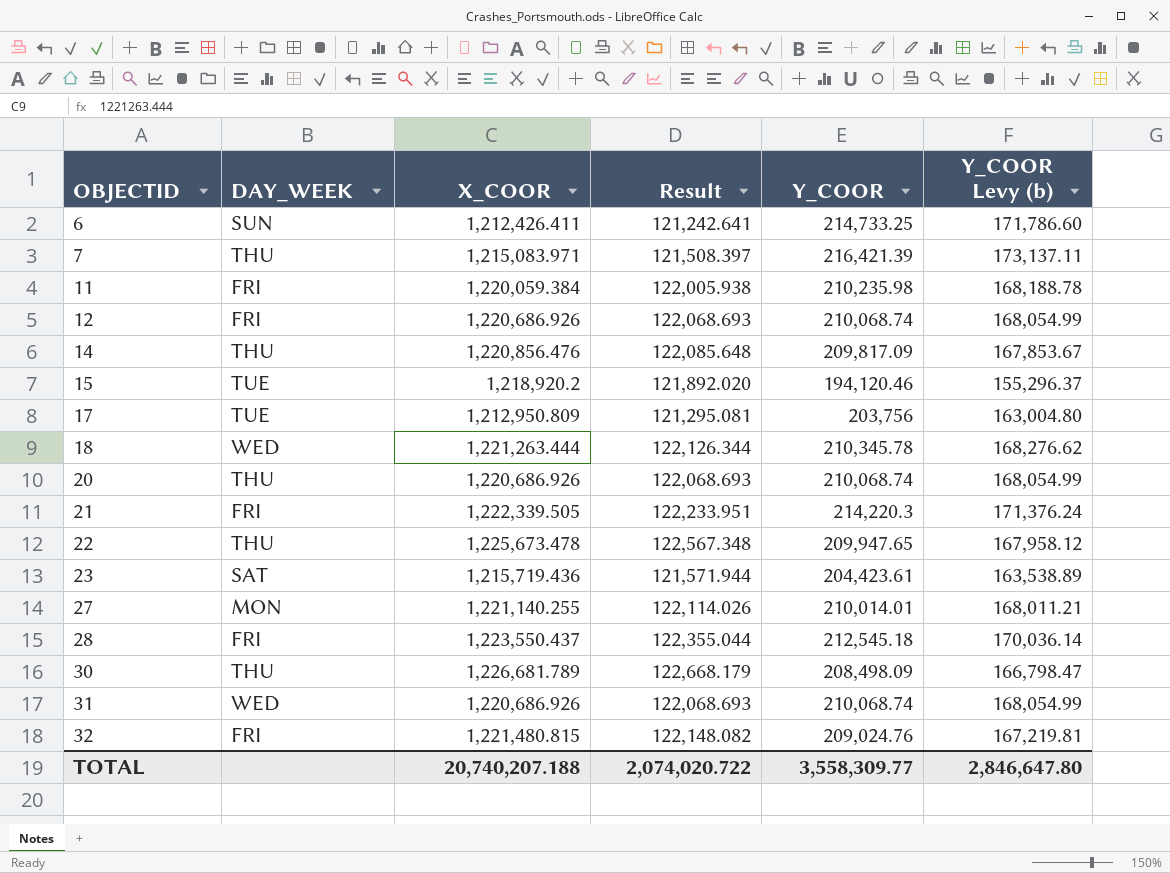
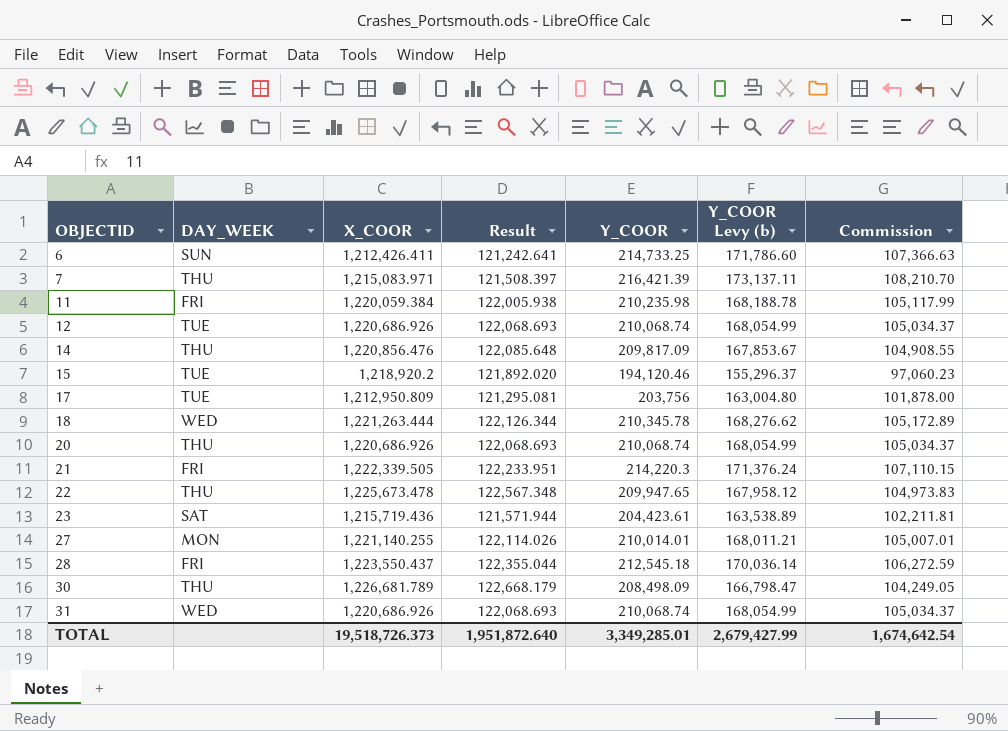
column Commission | formula: none -> [Y_COOR] * 0.5
row 32: FRI | 1,221,480.815 | 122,148.082 | 209,024.76 | 167,219.81 -> none
12 | DAY_WEEK: FRI -> TUE
TOTAL | X_COOR: 20,740,207.188 -> 19,518,726.373
TOTAL | Result: 2,074,020.722 -> 1,951,872.640
TOTAL | Y_COOR: 3,558,309.77 -> 3,349,285.01
TOTAL | Y_COOR Levy (b): 2,846,647.80 -> 2,679,427.99

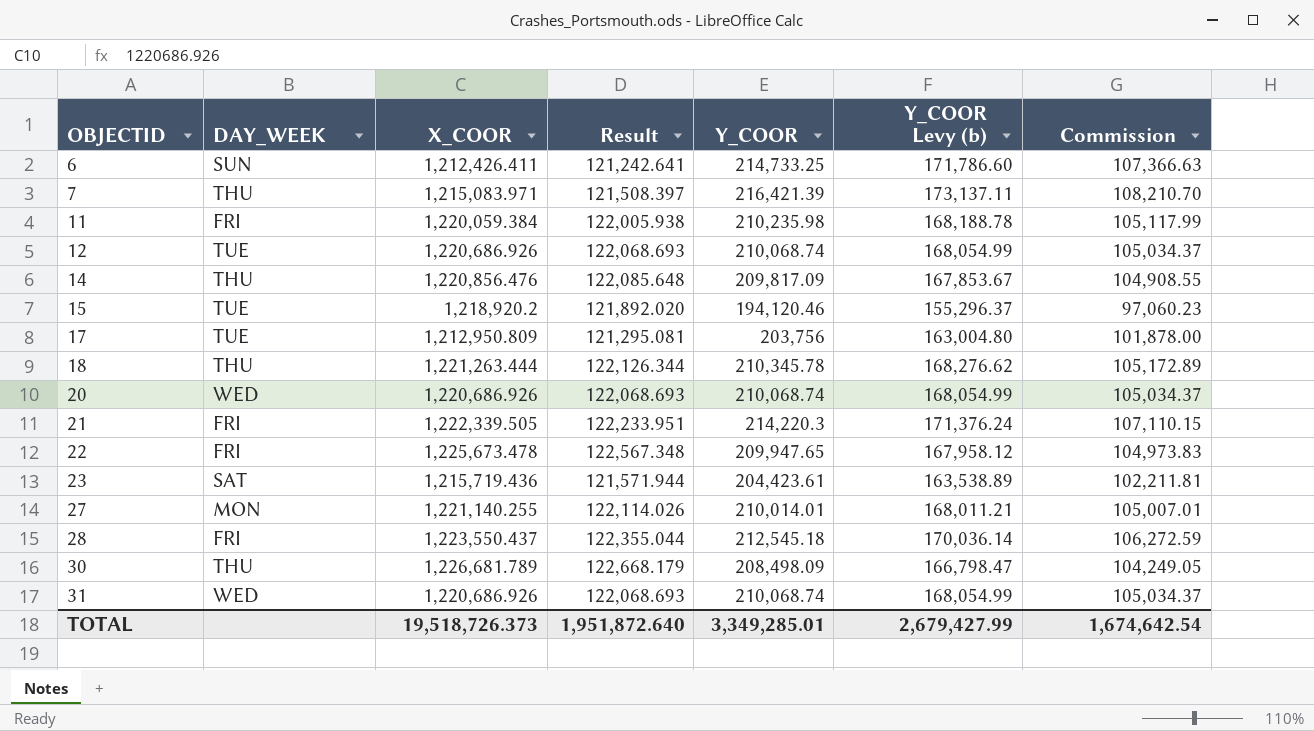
18 | DAY_WEEK: WED -> THU
20 | DAY_WEEK: THU -> WED
22 | DAY_WEEK: THU -> FRI

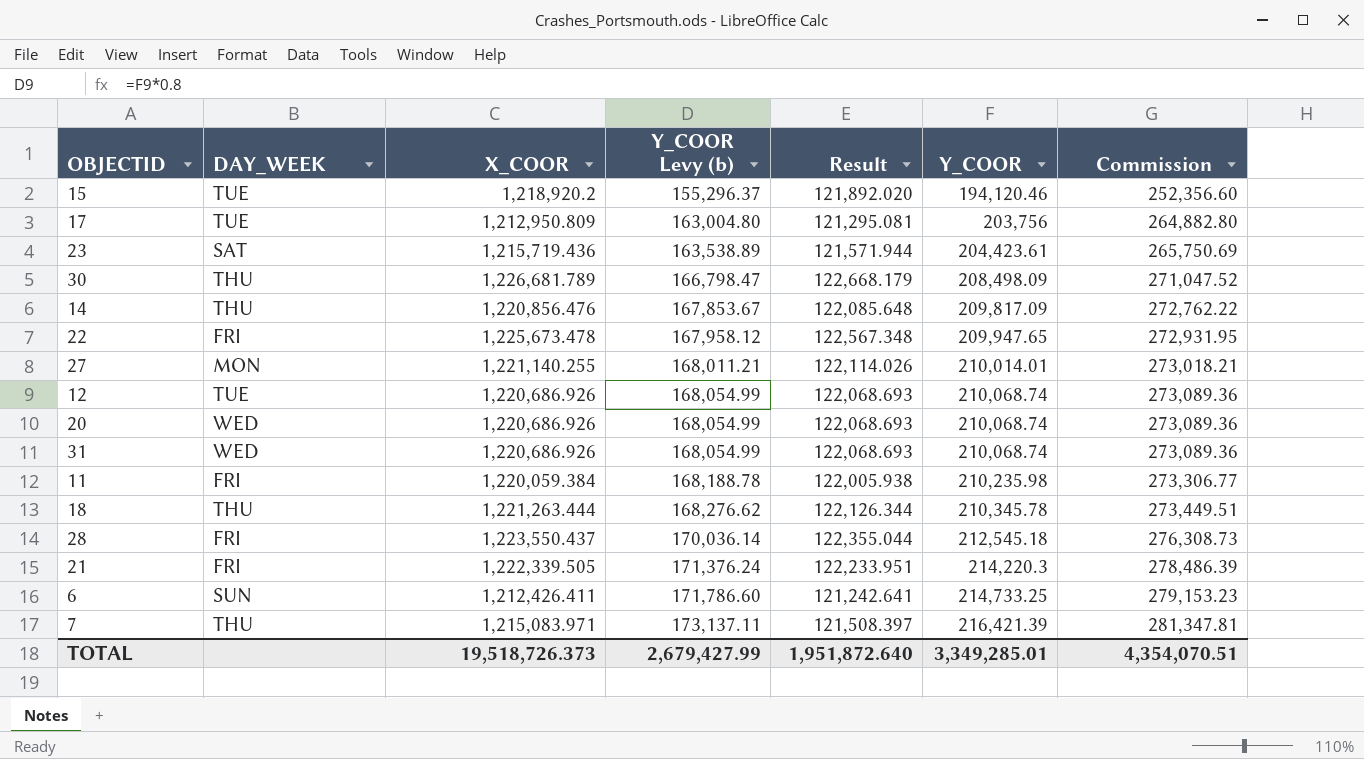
row order: OBJECTID ascending -> Y_COOR Levy (b) ascending
column Y_COOR Levy (b) | position: 6 -> 4
column Commission | formula: [Y_COOR] * 0.5 -> [Y_COOR] * 1.3
TOTAL | Commission: 1,674,642.54 -> 4,354,070.51

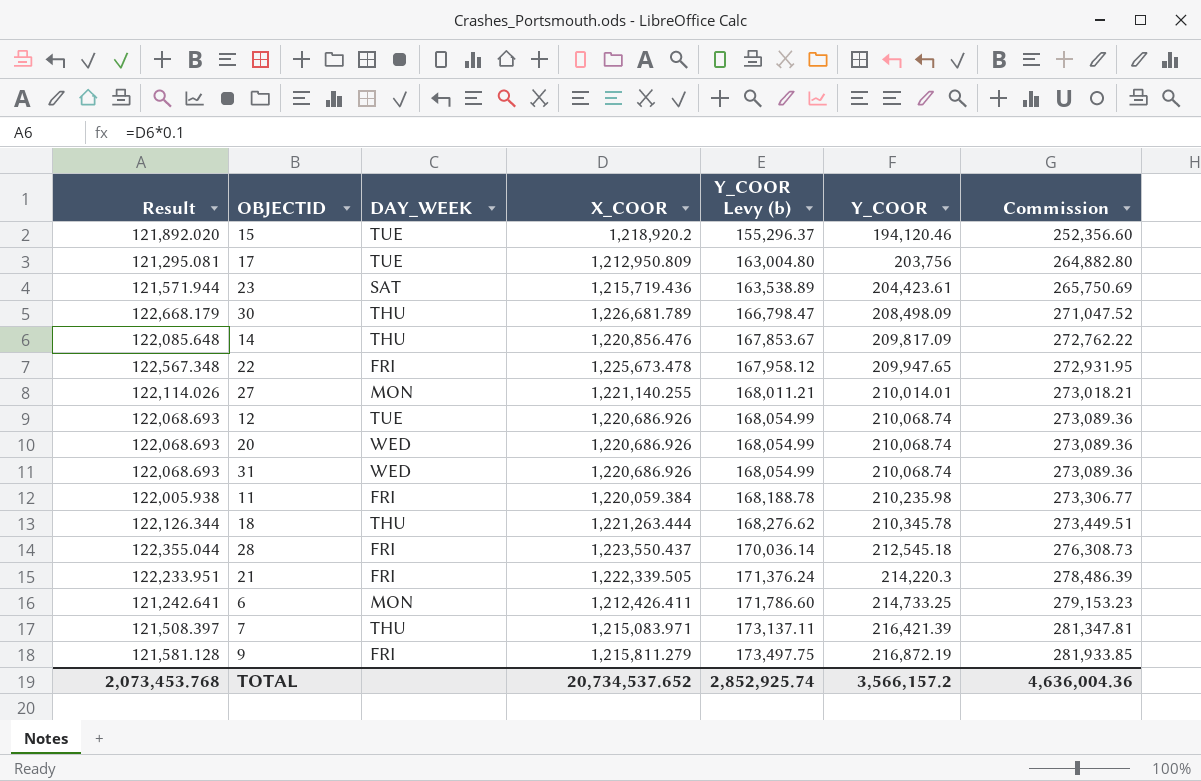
column Result | position: 5 -> 1
6 | DAY_WEEK: SUN -> MON
row 9: none -> 121,581.128 | FRI | 1,215,811.279 | 173,497.75 | 216,872.19 | 281,933.85
TOTAL | Result: 1,951,872.640 -> 2,073,453.768
TOTAL | X_COOR: 19,518,726.373 -> 20,734,537.652
TOTAL | Y_COOR Levy (b): 2,679,427.99 -> 2,852,925.74
TOTAL | Y_COOR: 3,349,285.01 -> 3,566,157.2
TOTAL | Commission: 4,354,070.51 -> 4,636,004.36

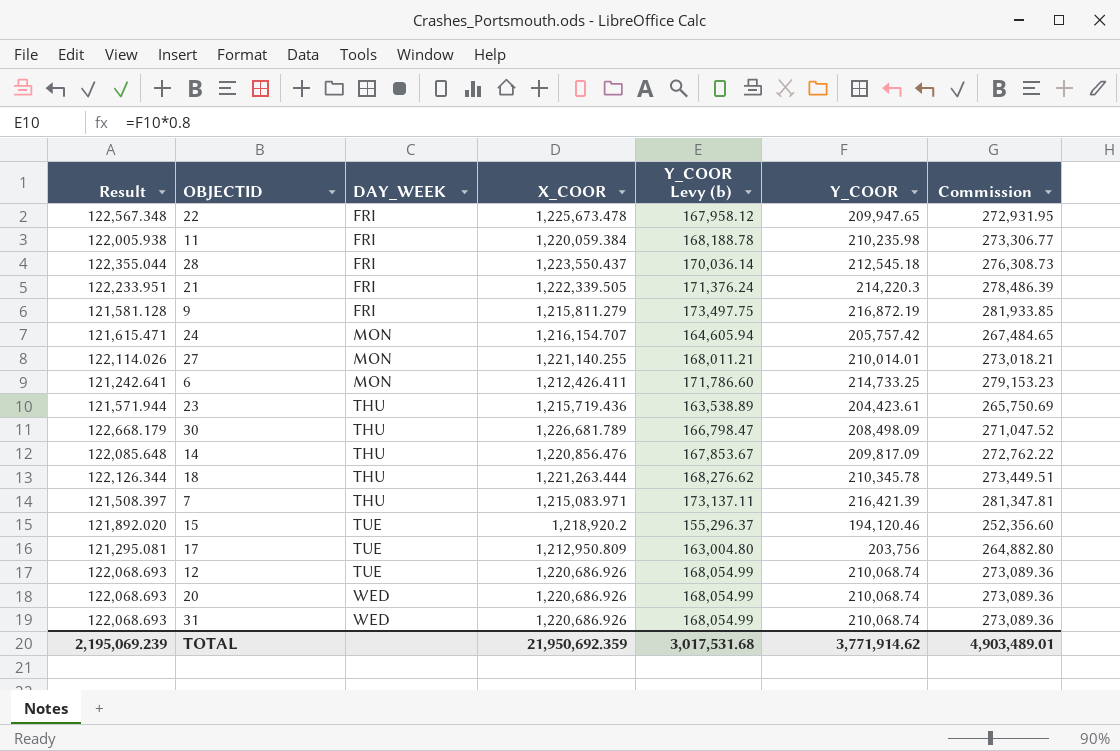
row order: Y_COOR Levy (b) ascending -> DAY_WEEK ascending
row 24: none -> 121,615.471 | MON | 1,216,154.707 | 164,605.94 | 205,757.42 | 267,484.65
23 | DAY_WEEK: SAT -> THU
TOTAL | Result: 2,073,453.768 -> 2,195,069.239
TOTAL | X_COOR: 20,734,537.652 -> 21,950,692.359
TOTAL | Y_COOR Levy (b): 2,852,925.74 -> 3,017,531.68
TOTAL | Y_COOR: 3,566,157.2 -> 3,771,914.62
TOTAL | Commission: 4,636,004.36 -> 4,903,489.01

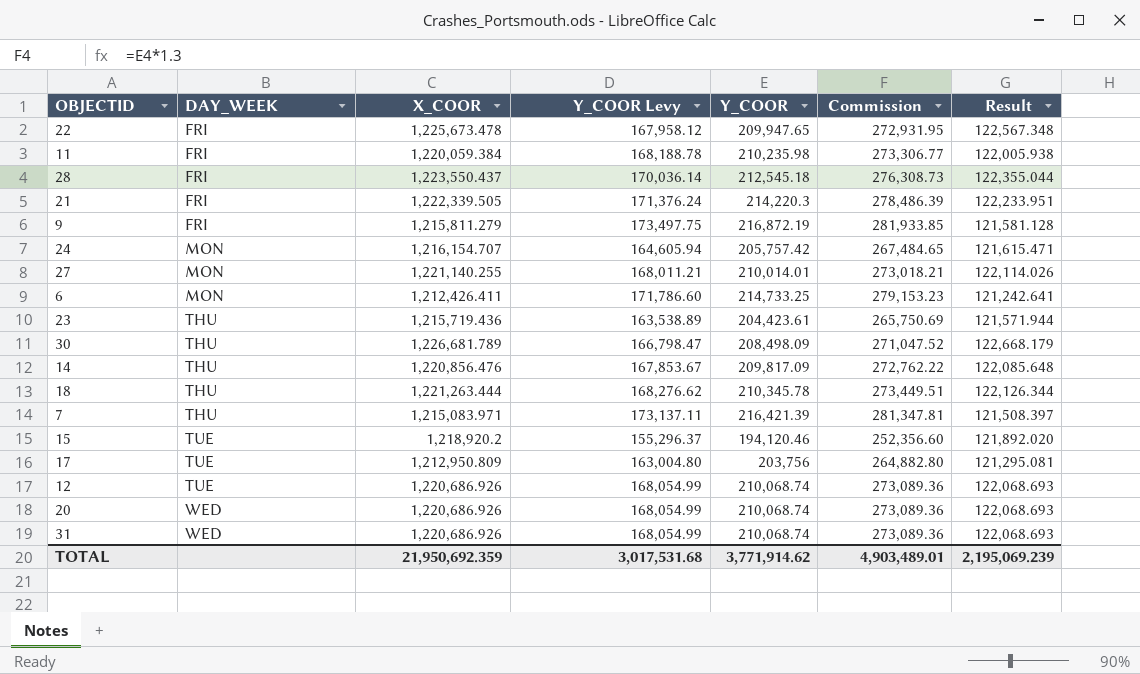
column name: Y_COOR Levy (b) -> Y_COOR Levy
column Result | position: 1 -> 7

